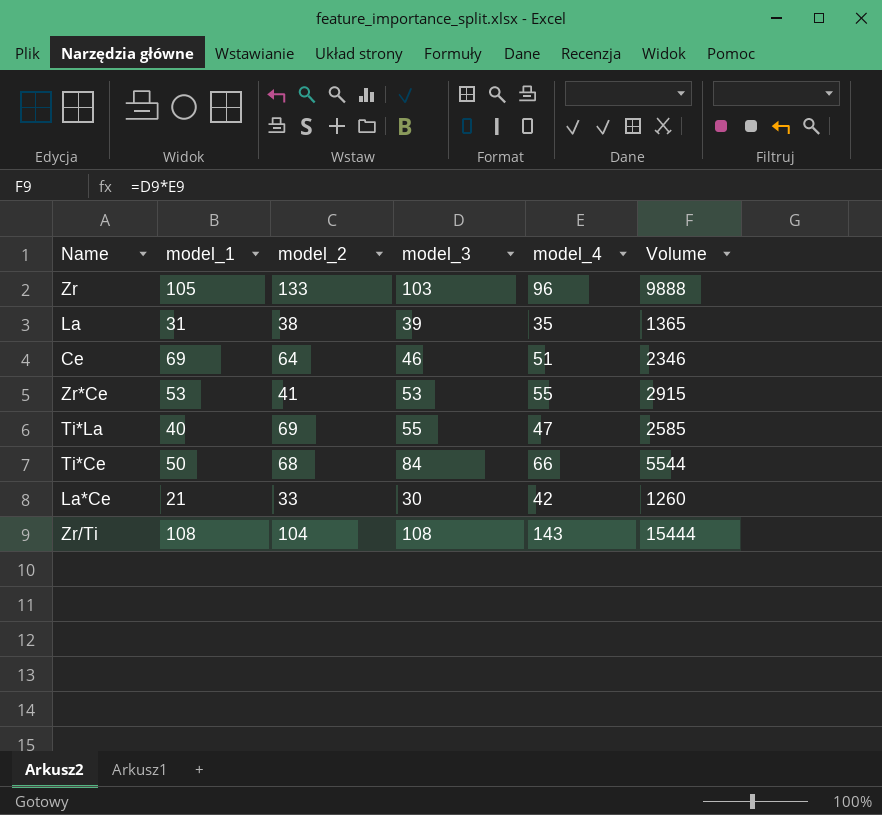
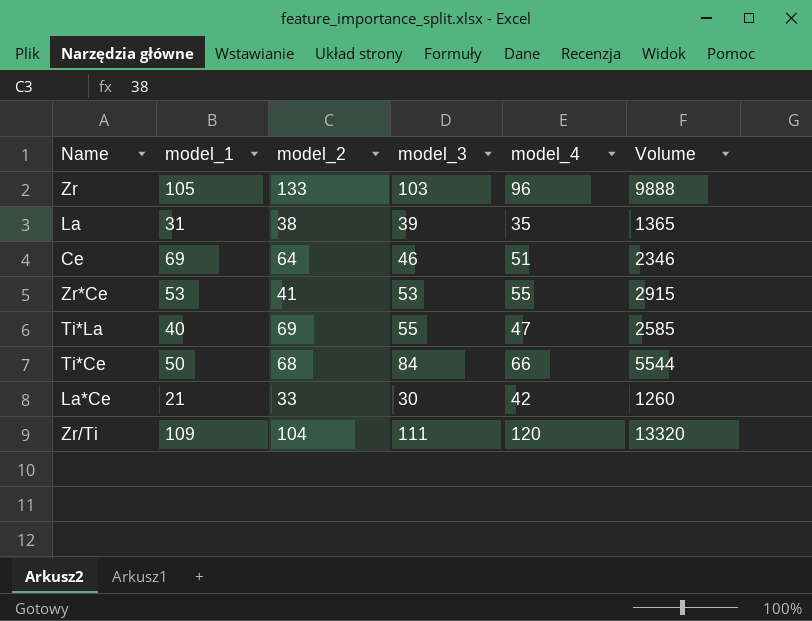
Zr/Ti | model_1: 108 -> 109
Zr/Ti | model_3: 108 -> 111
Zr/Ti | model_4: 143 -> 120
Zr/Ti | Volume: 15444 -> 13320

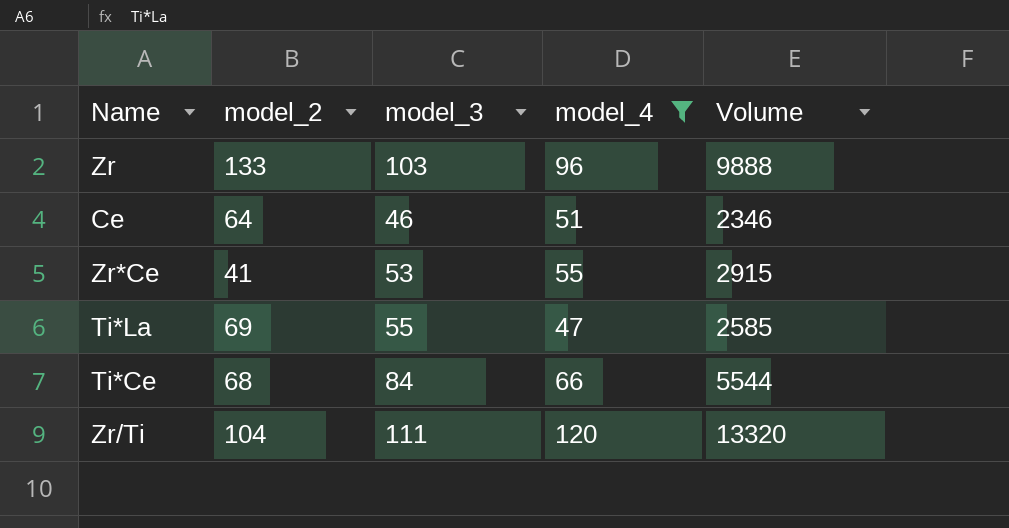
filter: none -> model_4 >= 47
column model_1 | position: 2 -> none

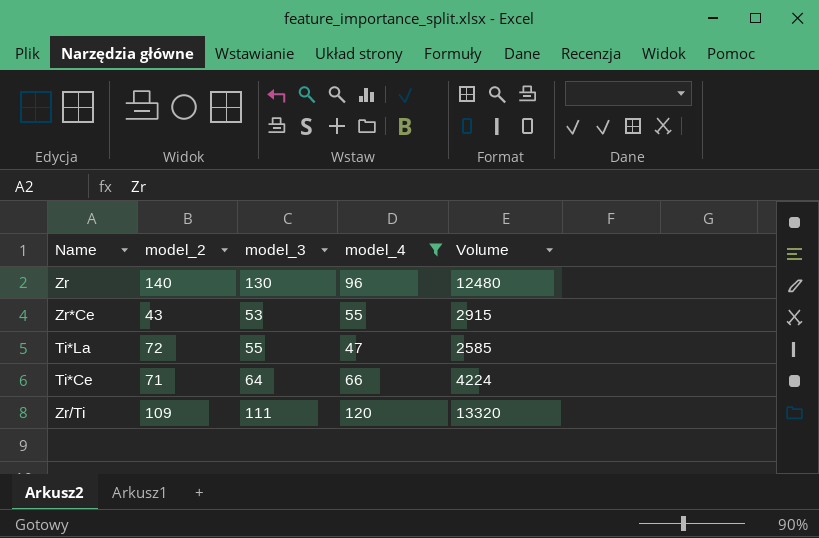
row Ce: 64 | 46 | 51 | 2346 -> none
Zr | model_2: 133 -> 140
Zr | model_3: 103 -> 130
Zr | Volume: 9888 -> 12480
Zr*Ce | model_2: 41 -> 43
Ti*La | model_2: 69 -> 72
Ti*Ce | model_2: 68 -> 71
Ti*Ce | model_3: 84 -> 64
Ti*Ce | Volume: 5544 -> 4224
Zr/Ti | model_2: 104 -> 109

